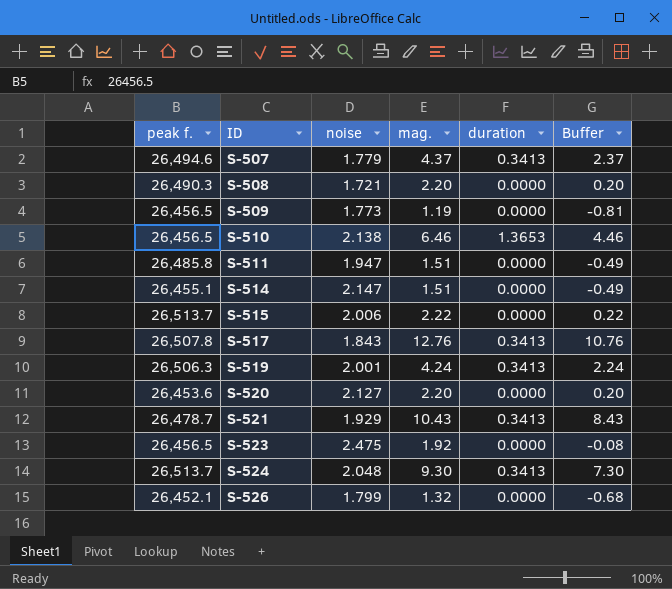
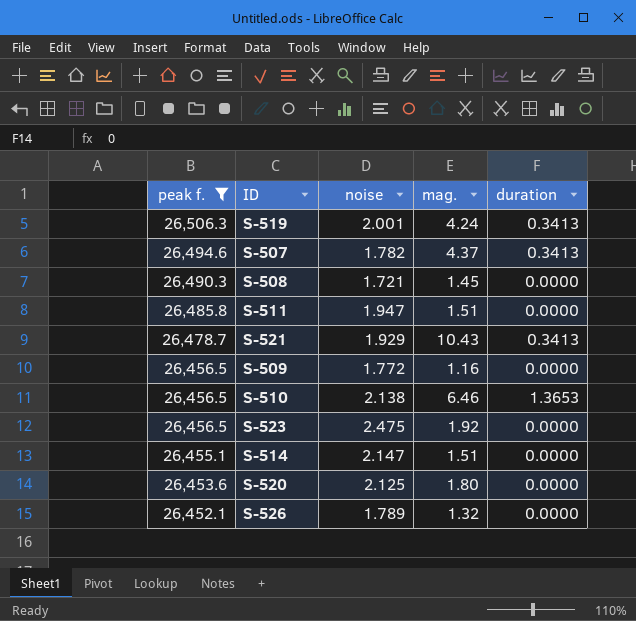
filter: none -> peak f. <= 26,506.3
row order: ID ascending -> peak f. descending
column Buffer | formula: [mag.] - 2 -> none
S-507 | noise: 1.779 -> 1.782
S-508 | mag.: 2.20 -> 1.45
S-509 | noise: 1.773 -> 1.772
S-509 | mag.: 1.19 -> 1.16
S-520 | noise: 2.127 -> 2.125
S-520 | mag.: 2.20 -> 1.80
S-526 | noise: 1.799 -> 1.789

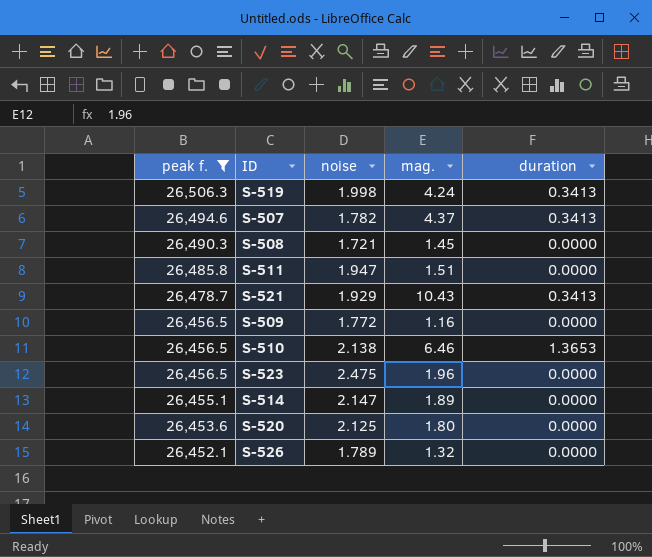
S-519 | noise: 2.001 -> 1.998
S-523 | mag.: 1.92 -> 1.96
S-514 | mag.: 1.51 -> 1.89

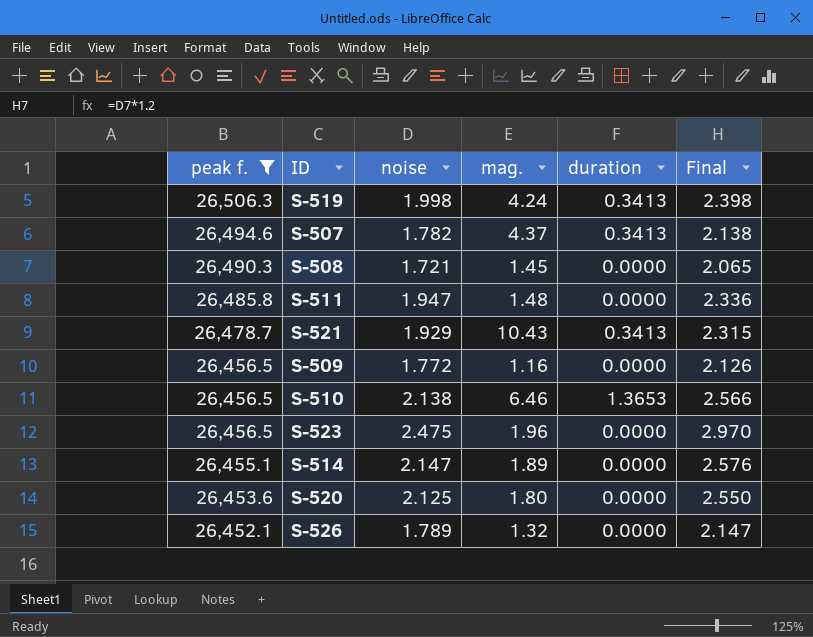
column Final | formula: none -> [noise] * 1.2
S-511 | mag.: 1.51 -> 1.48

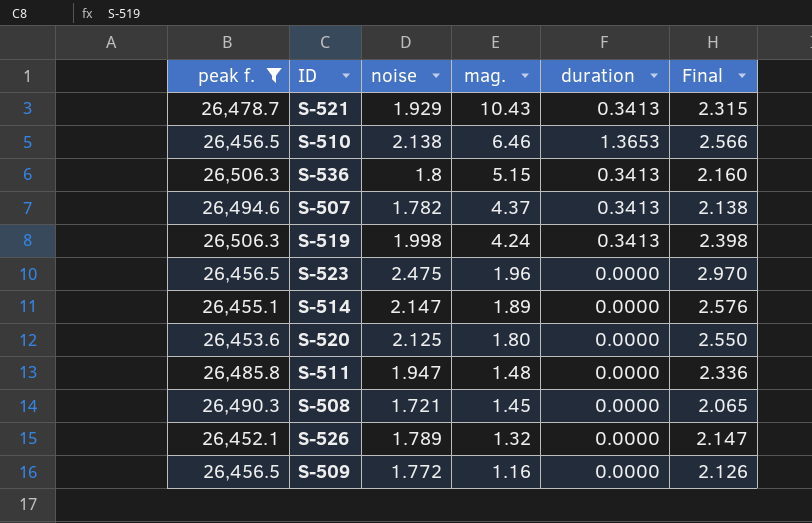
row order: peak f. descending -> mag. descending
row S-536: none -> 26,506.3 | 1.8 | 5.15 | 0.3413 | 2.160

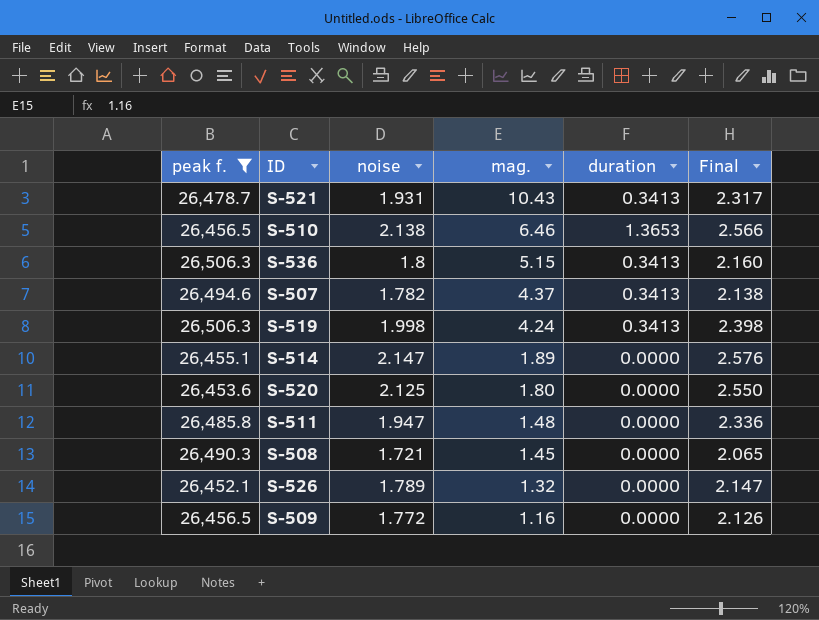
row S-523: 26,456.5 | 2.475 | 1.96 | 0.0000 | 2.970 -> none
S-521 | noise: 1.929 -> 1.931
S-521 | Final: 2.315 -> 2.317

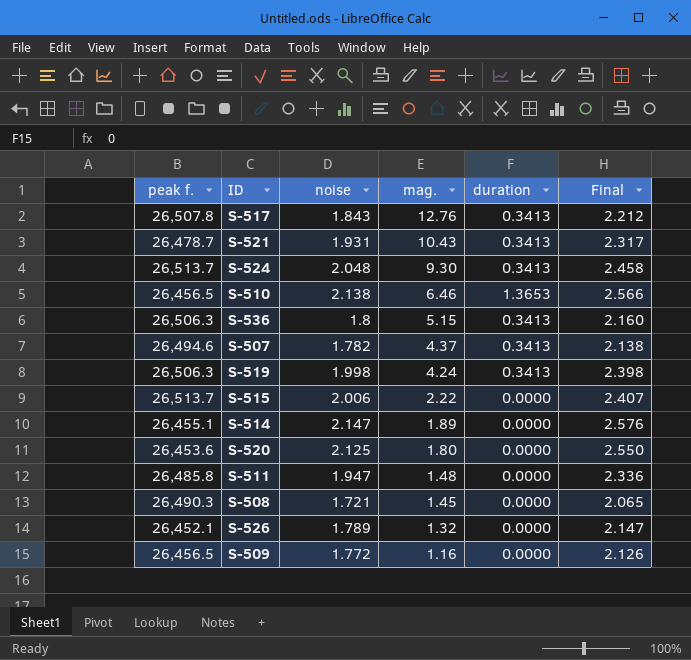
filter: peak f. <= 26,506.3 -> none

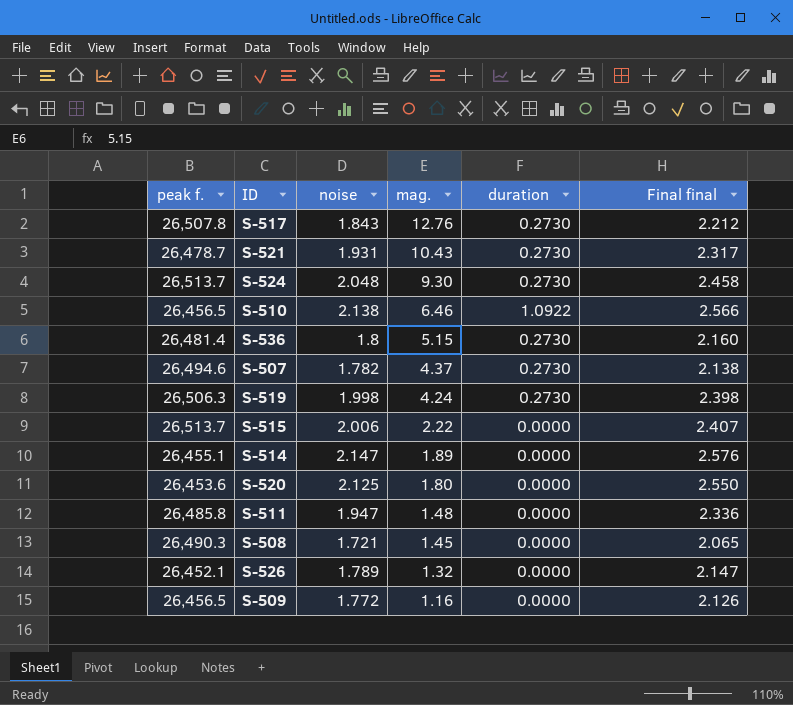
column name: Final -> Final final
S-517 | duration: 0.3413 -> 0.2730
S-521 | duration: 0.3413 -> 0.2730
S-524 | duration: 0.3413 -> 0.2730
S-510 | duration: 1.3653 -> 1.0922
S-536 | peak f.: 26,506.3 -> 26,481.4
S-536 | duration: 0.3413 -> 0.2730
S-507 | duration: 0.3413 -> 0.2730
S-519 | duration: 0.3413 -> 0.2730

